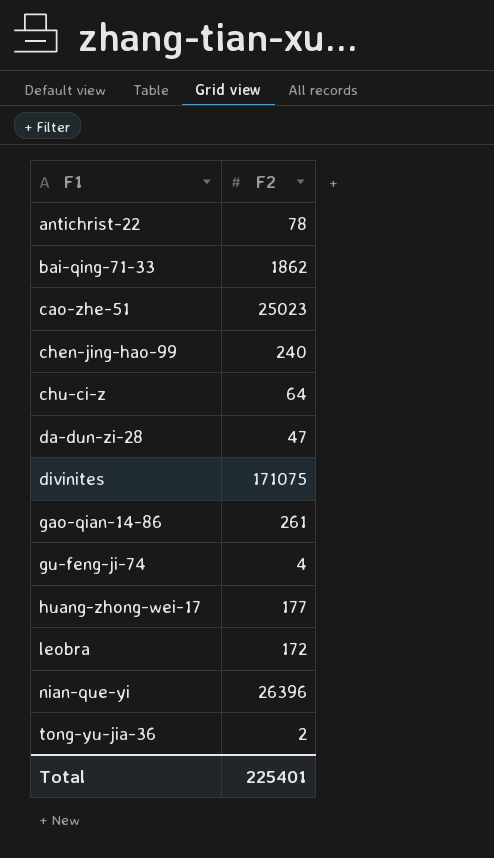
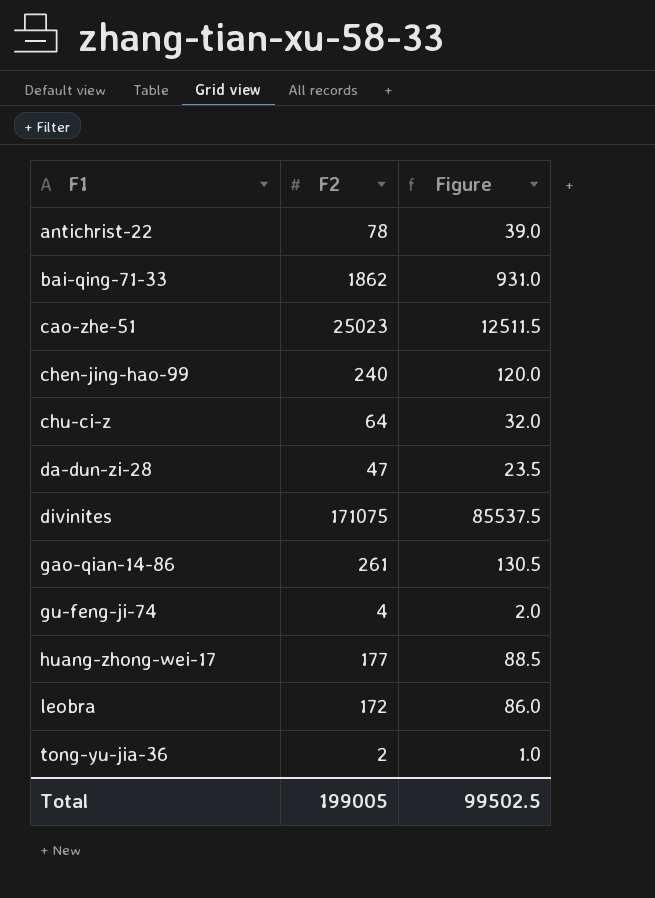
column Figure | formula: none -> [F2] * 0.5
row nian-que-yi: 26396 -> none
Total | F2: 225401 -> 199005

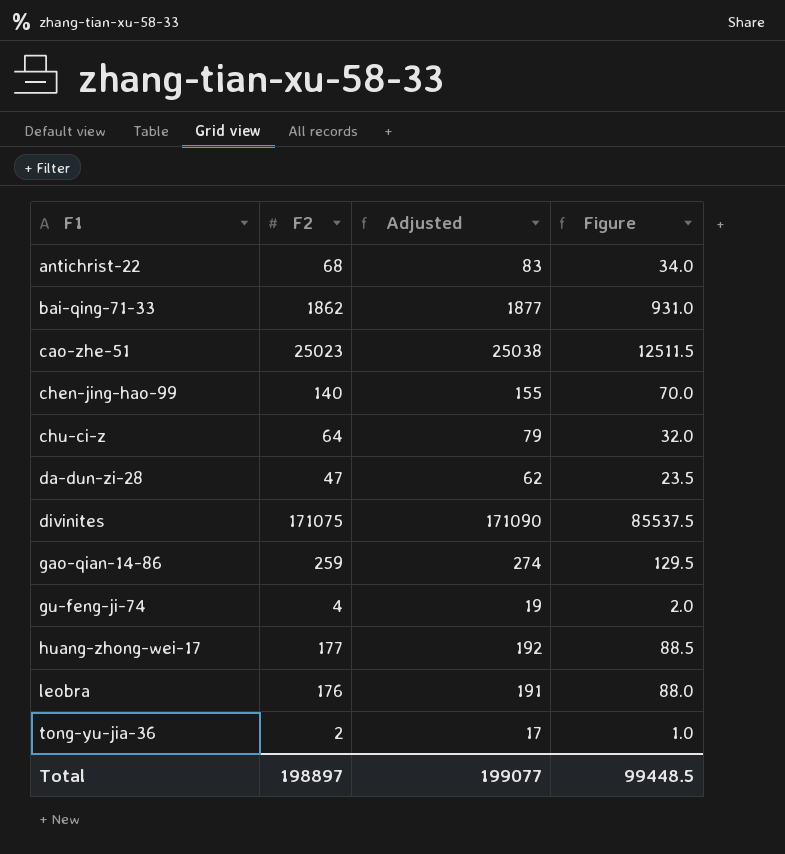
column Adjusted | formula: none -> [F2] + 15
antichrist-22 | F2: 78 -> 68
antichrist-22 | Figure: 39.0 -> 34.0
chen-jing-hao-99 | F2: 240 -> 140
chen-jing-hao-99 | Figure: 120.0 -> 70.0
gao-qian-14-86 | F2: 261 -> 259
gao-qian-14-86 | Figure: 130.5 -> 129.5
leobra | F2: 172 -> 176
leobra | Figure: 86.0 -> 88.0
Total | F2: 199005 -> 198897
Total | Figure: 99502.5 -> 99448.5

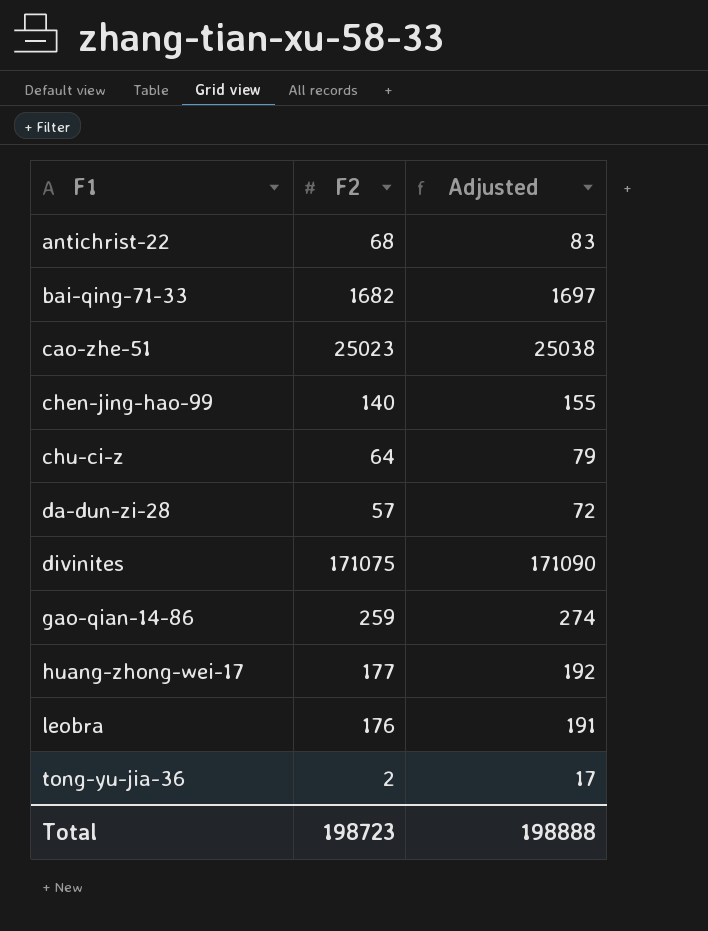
column Figure | formula: [F2] * 0.5 -> none
row gu-feng-ji-74: 4 | 19 | 2.0 -> none
bai-qing-71-33 | F2: 1862 -> 1682
bai-qing-71-33 | Adjusted: 1877 -> 1697
da-dun-zi-28 | F2: 47 -> 57
da-dun-zi-28 | Adjusted: 62 -> 72
Total | F2: 198897 -> 198723
Total | Adjusted: 199077 -> 198888

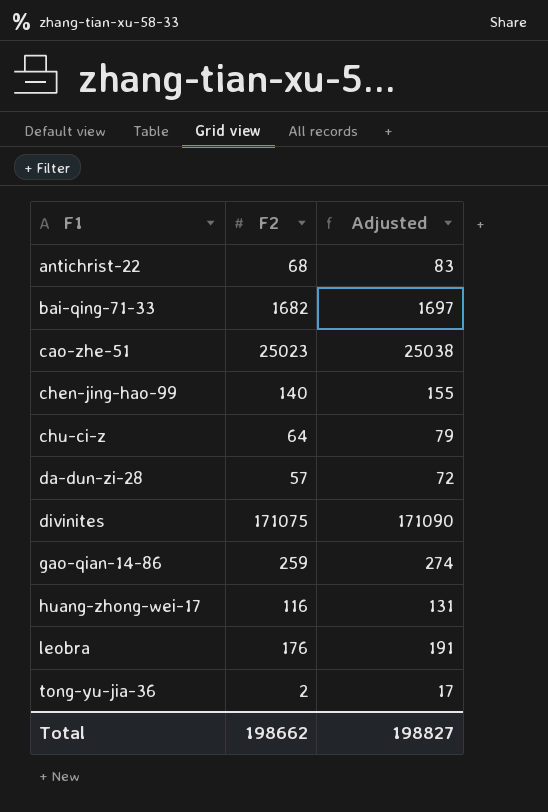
huang-zhong-wei-17 | F2: 177 -> 116
huang-zhong-wei-17 | Adjusted: 192 -> 131
Total | F2: 198723 -> 198662
Total | Adjusted: 198888 -> 198827

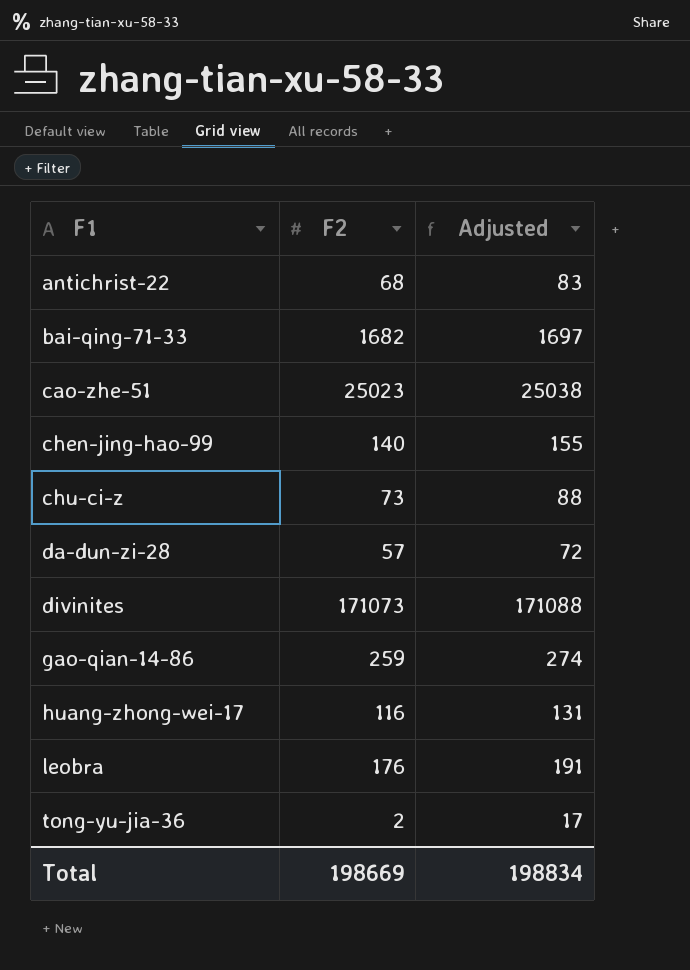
chu-ci-z | F2: 64 -> 73
chu-ci-z | Adjusted: 79 -> 88
divinites | F2: 171075 -> 171073
divinites | Adjusted: 171090 -> 171088
Total | F2: 198662 -> 198669
Total | Adjusted: 198827 -> 198834

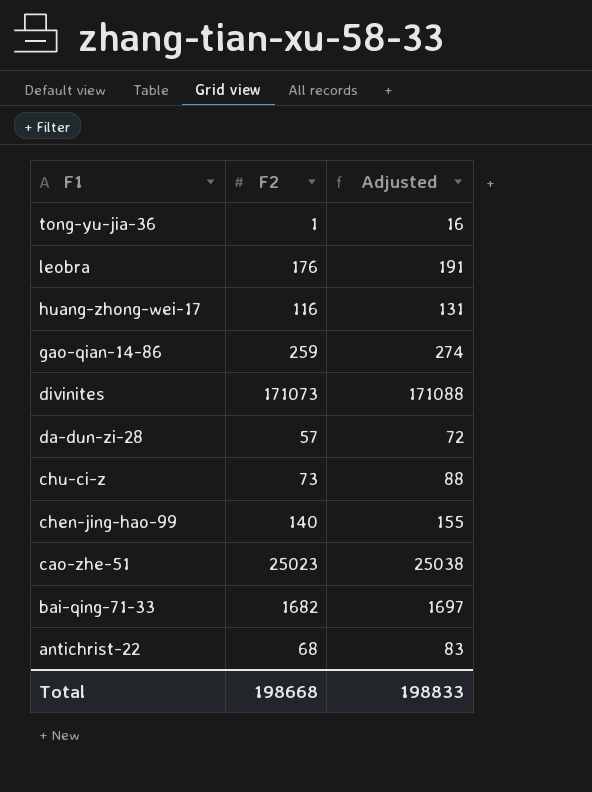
row order: F1 ascending -> F1 descending
tong-yu-jia-36 | F2: 2 -> 1
tong-yu-jia-36 | Adjusted: 17 -> 16
Total | F2: 198669 -> 198668
Total | Adjusted: 198834 -> 198833

